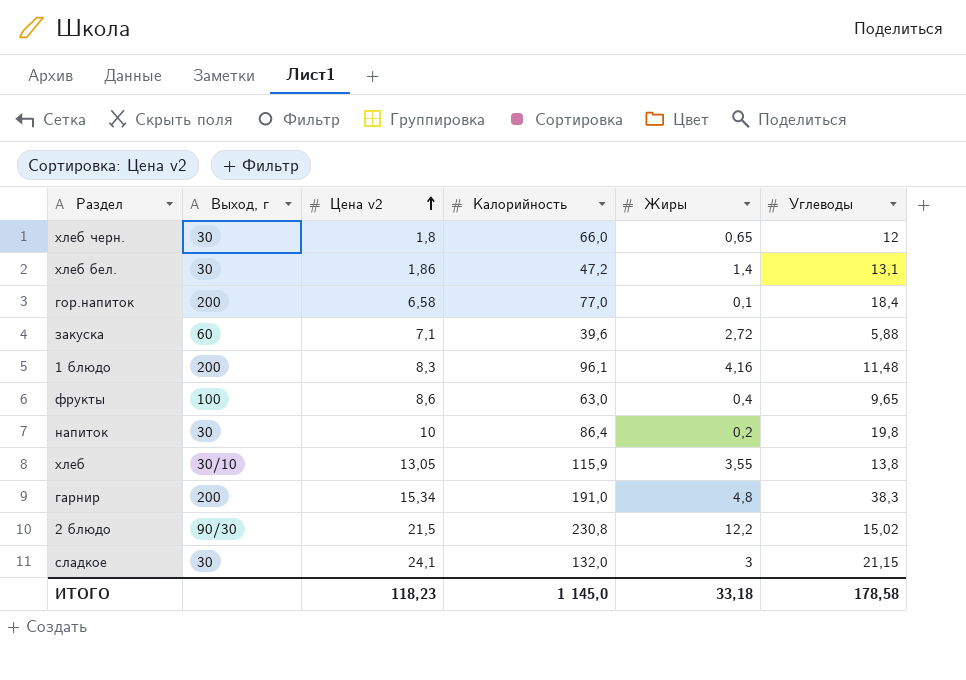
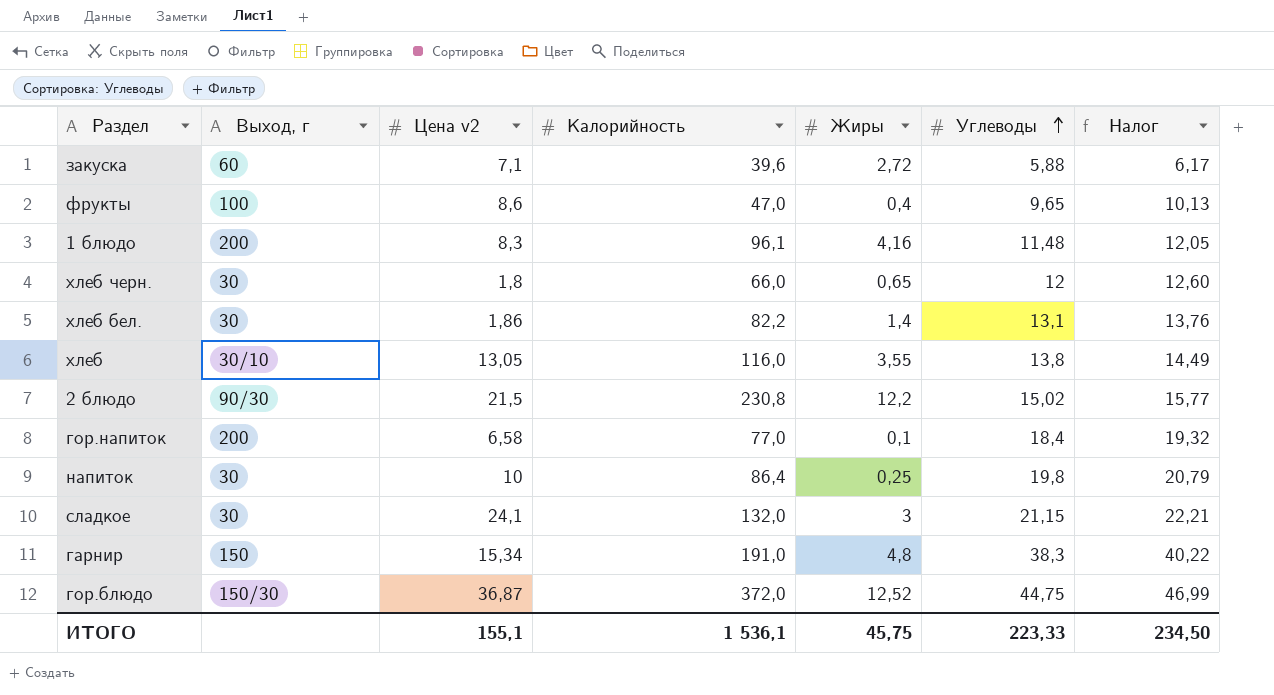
row order: Цена v2 ascending -> Углеводы ascending
column Налог | formula: none -> [Углеводы] * 1,05
фрукты | Калорийность: 63,0 -> 47,0
хлеб бел. | Калорийность: 47,2 -> 82,2
хлеб | Калорийность: 115,9 -> 116,0
напиток | Жиры: 0,2 -> 0,25
гарнир | Выход, г: 200 -> 150
row гор.блюдо: none -> 150/30 | 36,87 | 372,0 | 12,52 | 44,75 | 46,99
ИТОГО | Цена v2: 118,23 -> 155,1
ИТОГО | Калорийность: 1 145,0 -> 1 536,1
ИТОГО | Жиры: 33,18 -> 45,75
ИТОГО | Углеводы: 178,58 -> 223,33

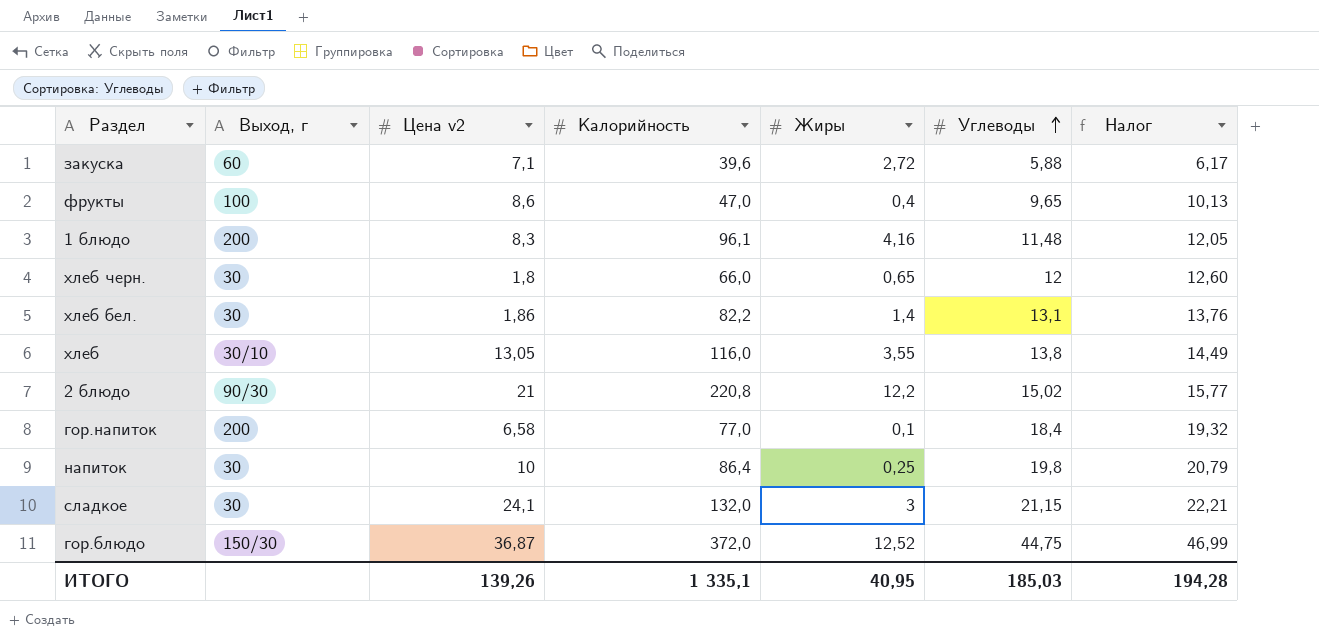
row гарнир: 150 | 15,34 | 191,0 | 4,8 | 38,3 | 40,22 -> none
2 блюдо | Цена v2: 21,5 -> 21
2 блюдо | Калорийность: 230,8 -> 220,8
ИТОГО | Цена v2: 155,1 -> 139,26
ИТОГО | Калорийность: 1 536,1 -> 1 335,1
ИТОГО | Жиры: 45,75 -> 40,95
ИТОГО | Углеводы: 223,33 -> 185,03
ИТОГО | Налог: 234,50 -> 194,28

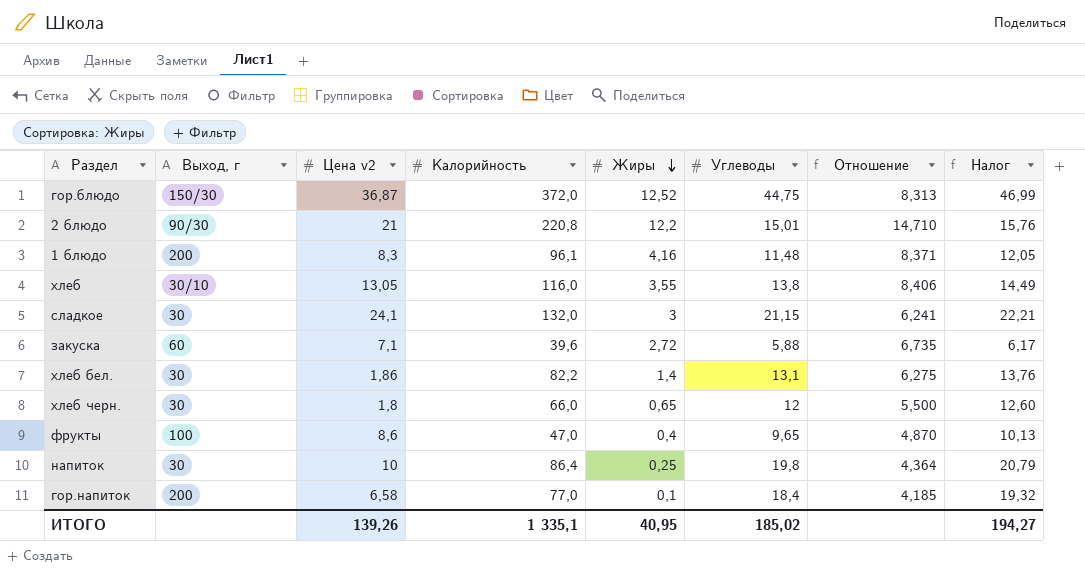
row order: Углеводы ascending -> Жиры descending
column Отношение | formula: none -> [Калорийность] / [Углеводы]
2 блюдо | Углеводы: 15,02 -> 15,01
2 блюдо | Налог: 15,77 -> 15,76
ИТОГО | Углеводы: 185,03 -> 185,02
ИТОГО | Налог: 194,28 -> 194,27

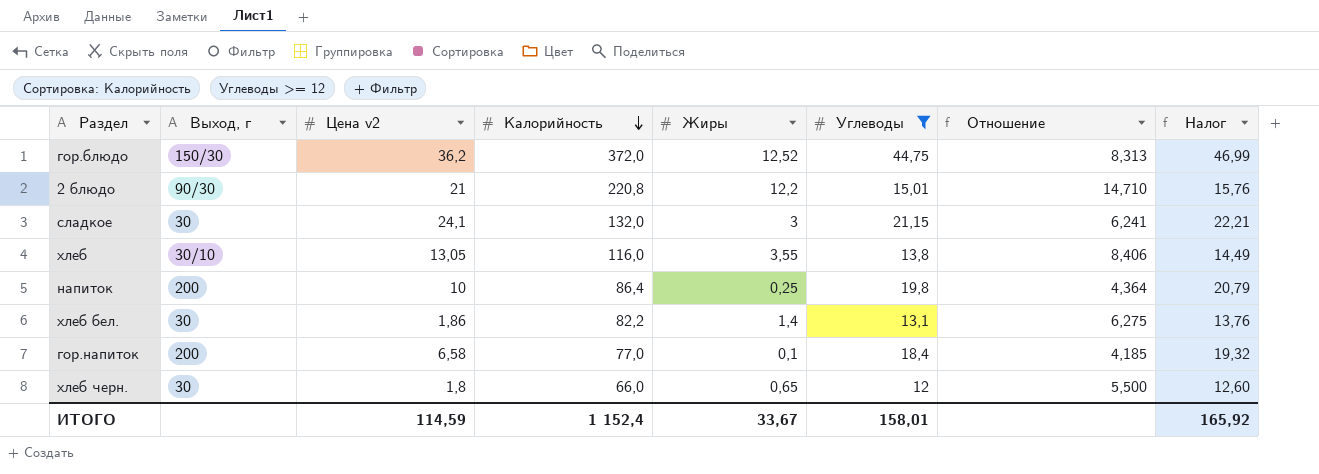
filter: none -> Углеводы >= 12
row order: Жиры descending -> Калорийность descending
гор.блюдо | Цена v2: 36,87 -> 36,2
напиток | Выход, г: 30 -> 200
ИТОГО | Цена v2: 139,26 -> 114,59
ИТОГО | Калорийность: 1 335,1 -> 1 152,4
ИТОГО | Жиры: 40,95 -> 33,67
ИТОГО | Углеводы: 185,02 -> 158,01
ИТОГО | Налог: 194,27 -> 165,92

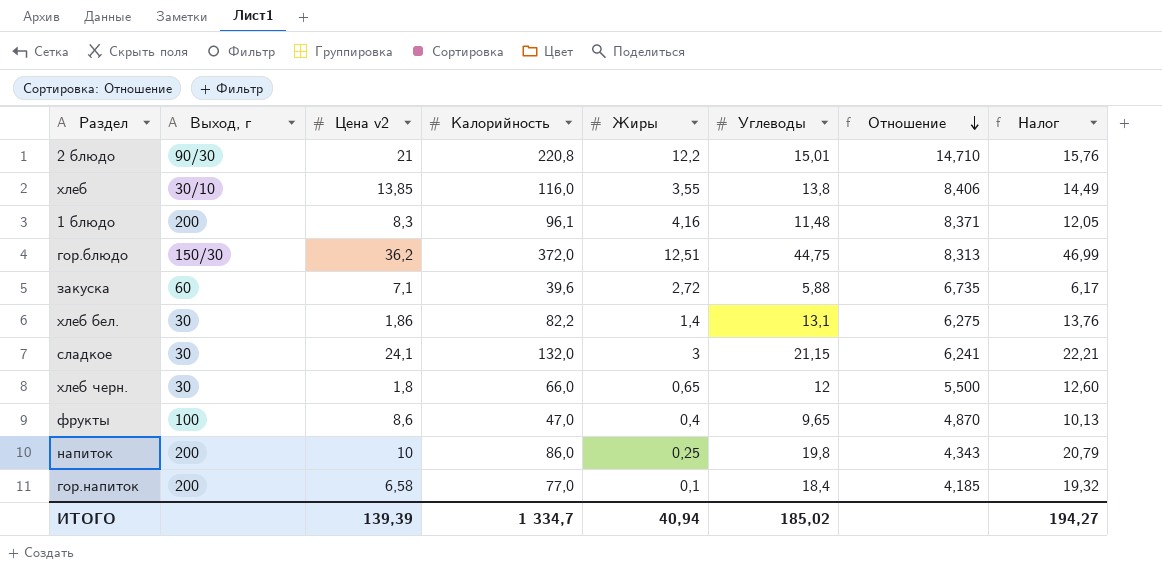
filter: Углеводы >= 12 -> none
row order: Калорийность descending -> Отношение descending
хлеб | Цена v2: 13,05 -> 13,85
гор.блюдо | Жиры: 12,52 -> 12,51
напиток | Калорийность: 86,4 -> 86,0
напиток | Отношение: 4,364 -> 4,343
ИТОГО | Цена v2: 114,59 -> 139,39
ИТОГО | Калорийность: 1 152,4 -> 1 334,7
ИТОГО | Жиры: 33,67 -> 40,94
ИТОГО | Углеводы: 158,01 -> 185,02
ИТОГО | Налог: 165,92 -> 194,27

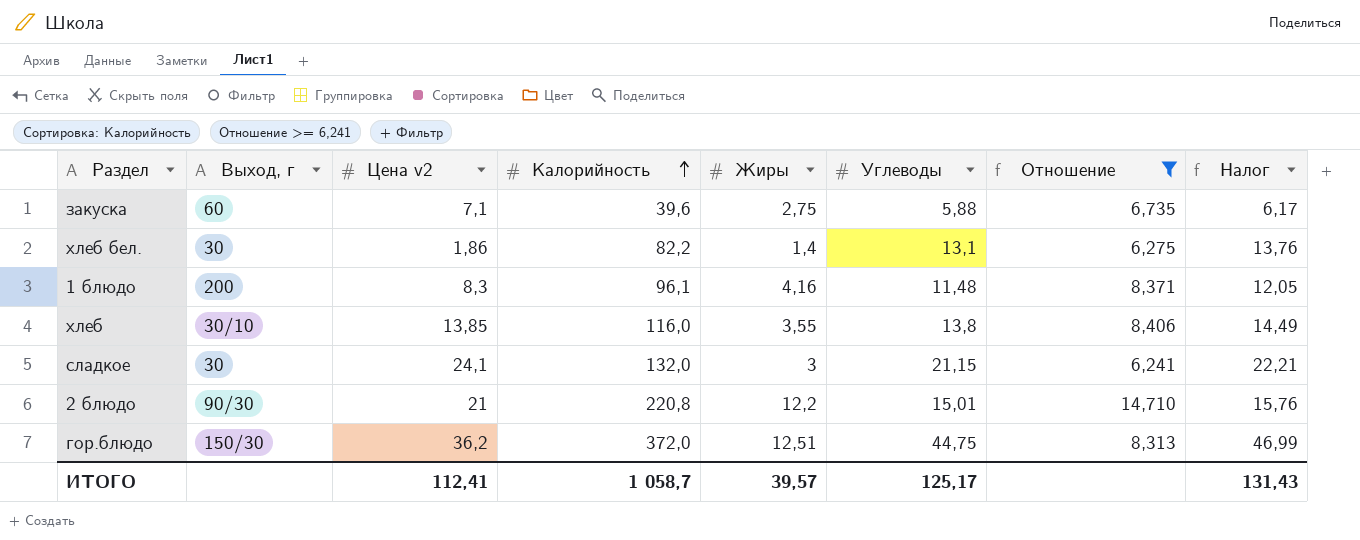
filter: none -> Отношение >= 6,241
row order: Отношение descending -> Калорийность ascending
закуска | Жиры: 2,72 -> 2,75
ИТОГО | Цена v2: 139,39 -> 112,41
ИТОГО | Калорийность: 1 334,7 -> 1 058,7
ИТОГО | Жиры: 40,94 -> 39,57
ИТОГО | Углеводы: 185,02 -> 125,17
ИТОГО | Налог: 194,27 -> 131,43

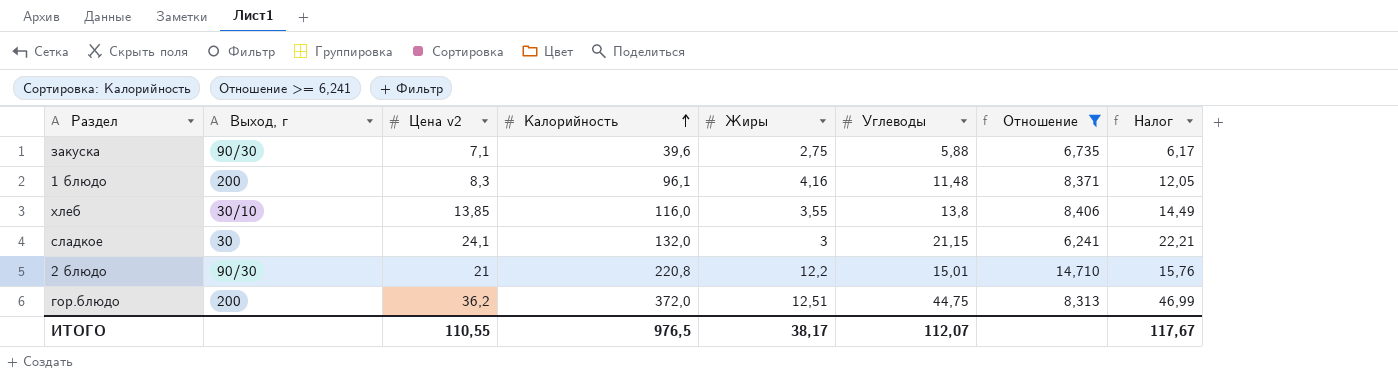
row хлеб бел.: 30 | 1,86 | 82,2 | 1,4 | 13,1 | 6,275 | 13,76 -> none
закуска | Выход, г: 60 -> 90/30
гор.блюдо | Выход, г: 150/30 -> 200
ИТОГО | Цена v2: 112,41 -> 110,55
ИТОГО | Калорийность: 1 058,7 -> 976,5
ИТОГО | Жиры: 39,57 -> 38,17
ИТОГО | Углеводы: 125,17 -> 112,07
ИТОГО | Налог: 131,43 -> 117,67

